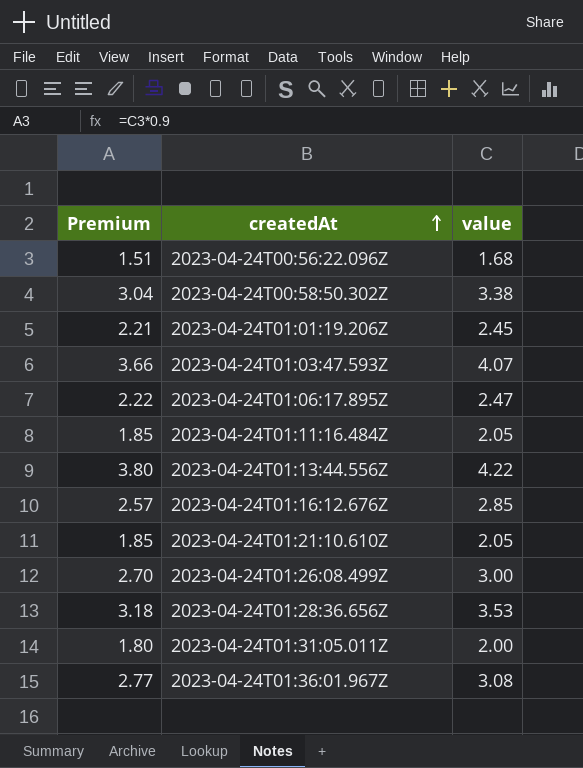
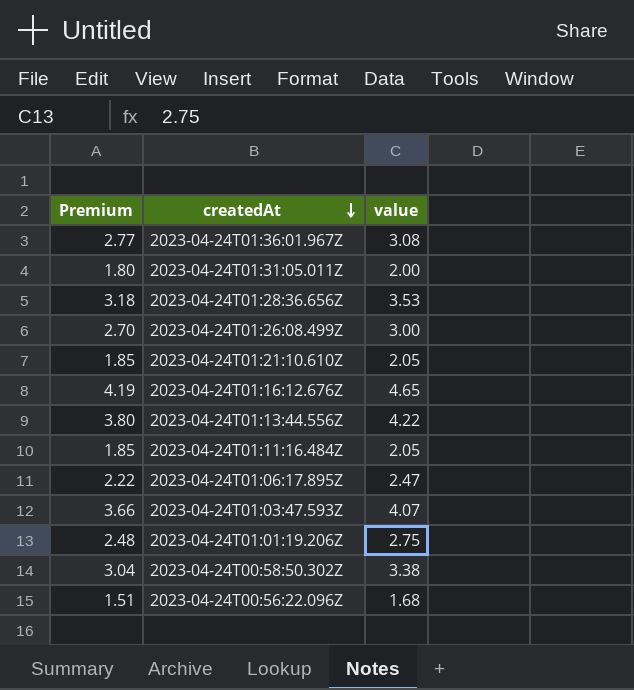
row order: createdAt ascending -> createdAt descending
2023-04-24T01:16:12.676Z | Premium: 2.57 -> 4.19
2023-04-24T01:16:12.676Z | value: 2.85 -> 4.65
2023-04-24T01:01:19.206Z | Premium: 2.21 -> 2.48
2023-04-24T01:01:19.206Z | value: 2.45 -> 2.75

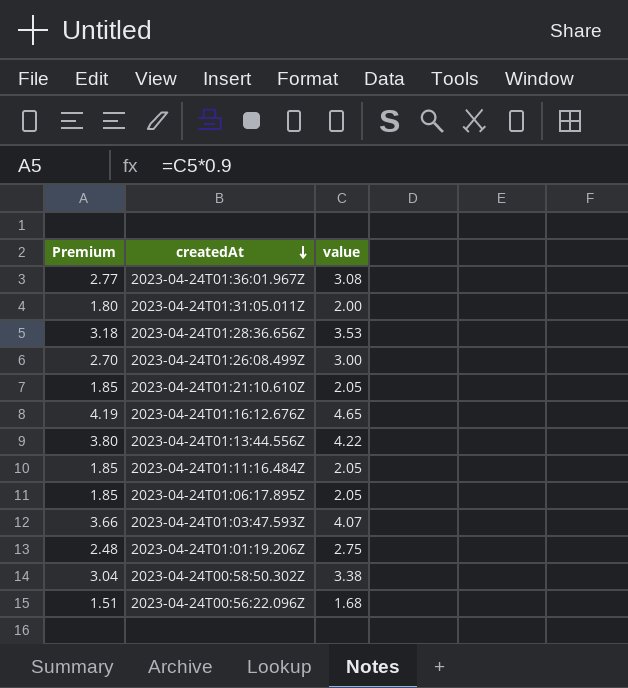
2023-04-24T01:06:17.895Z | Premium: 2.22 -> 1.85
2023-04-24T01:06:17.895Z | value: 2.47 -> 2.05

